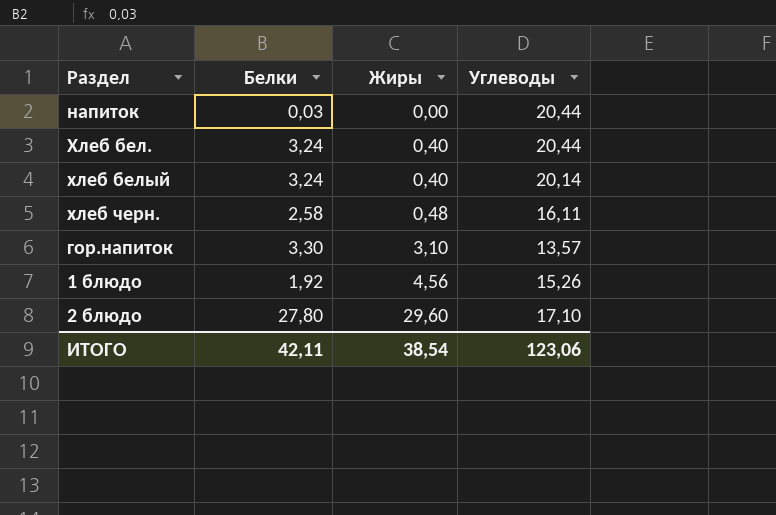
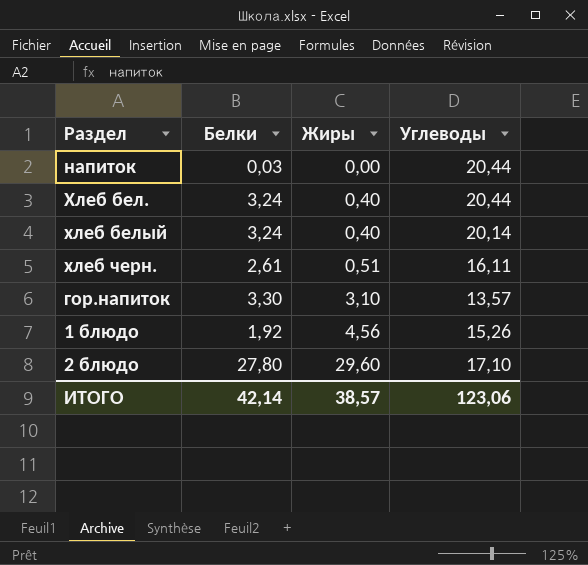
хлеб черн. | Белки: 2,58 -> 2,61
хлеб черн. | Жиры: 0,48 -> 0,51
ИТОГО | Белки: 42,11 -> 42,14
ИТОГО | Жиры: 38,54 -> 38,57

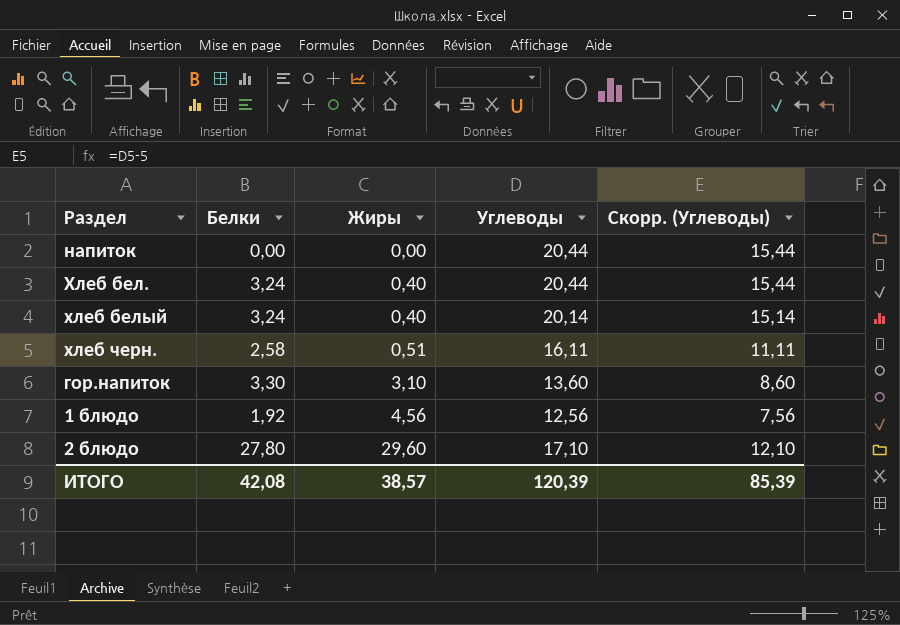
column Скорр. (Углеводы) | formula: none -> [Углеводы] - 5
напиток | Белки: 0,03 -> 0,00
хлеб черн. | Белки: 2,61 -> 2,58
гор.напиток | Углеводы: 13,57 -> 13,60
1 блюдо | Углеводы: 15,26 -> 12,56
ИТОГО | Белки: 42,14 -> 42,08
ИТОГО | Углеводы: 123,06 -> 120,39

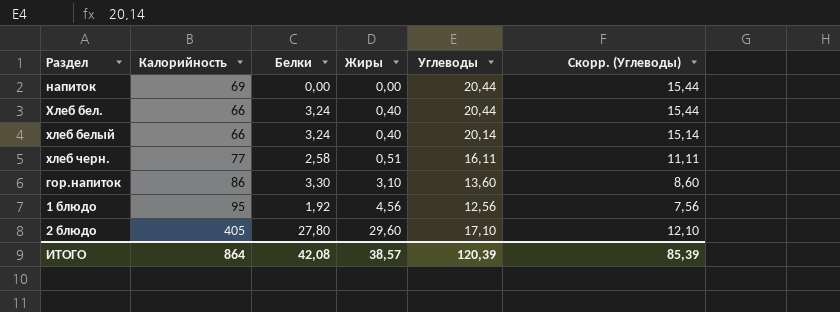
column Калорийность | position: none -> 2

